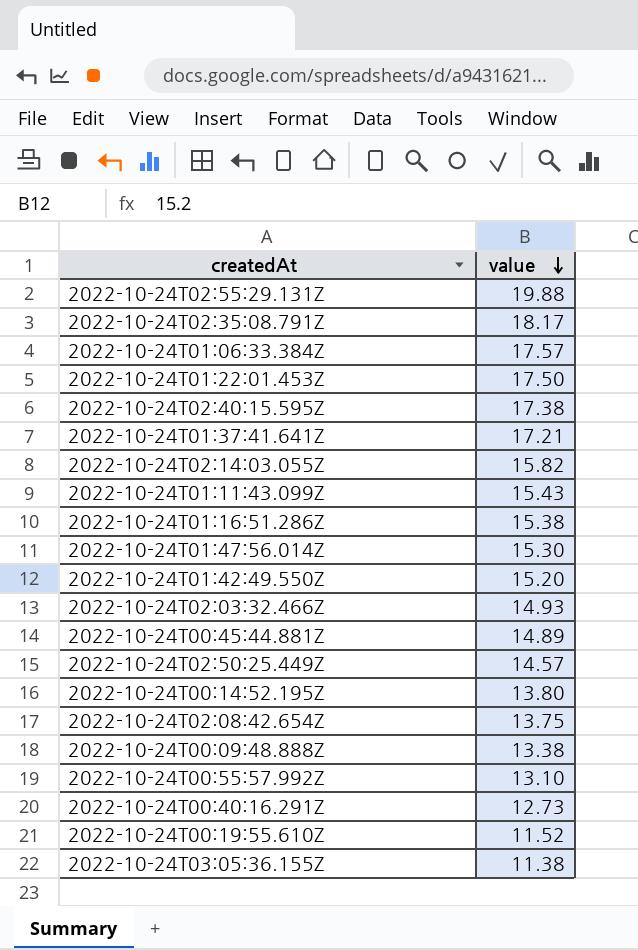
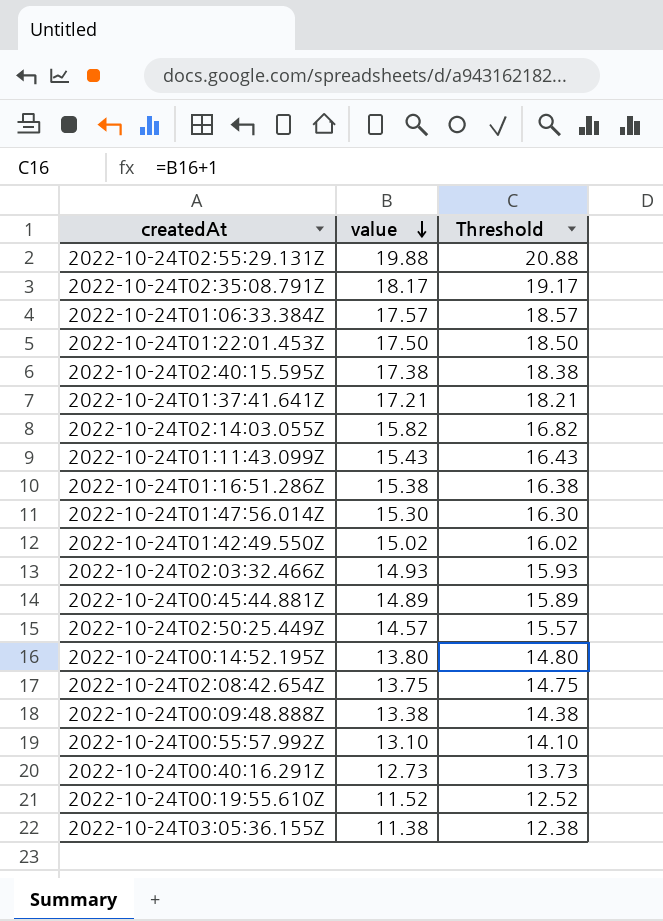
column Threshold | formula: none -> [value] + 1
2022-10-24T01:42:49.550Z | value: 15.20 -> 15.02

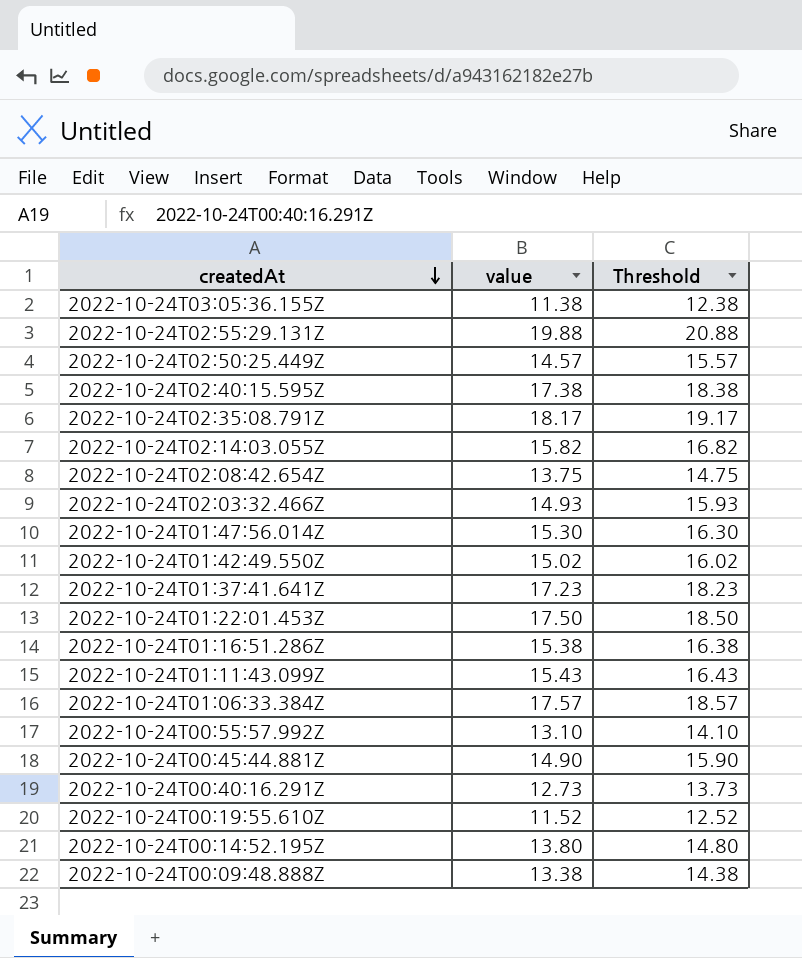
row order: value descending -> createdAt descending
2022-10-24T01:37:41.641Z | value: 17.21 -> 17.23
2022-10-24T01:37:41.641Z | Threshold: 18.21 -> 18.23
2022-10-24T00:45:44.881Z | value: 14.89 -> 14.90
2022-10-24T00:45:44.881Z | Threshold: 15.89 -> 15.90

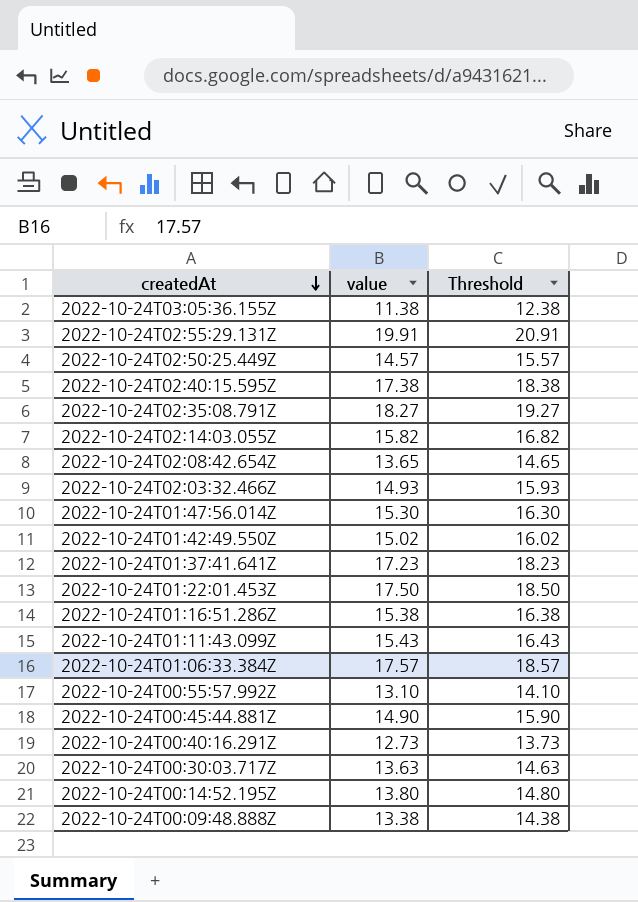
row 2022-10-24T00:19:55.610Z: 11.52 | 12.52 -> none
2022-10-24T02:55:29.131Z | value: 19.88 -> 19.91
2022-10-24T02:55:29.131Z | Threshold: 20.88 -> 20.91
2022-10-24T02:35:08.791Z | value: 18.17 -> 18.27
2022-10-24T02:35:08.791Z | Threshold: 19.17 -> 19.27
2022-10-24T02:08:42.654Z | value: 13.75 -> 13.65
2022-10-24T02:08:42.654Z | Threshold: 14.75 -> 14.65
row 2022-10-24T00:30:03.717Z: none -> 13.63 | 14.63

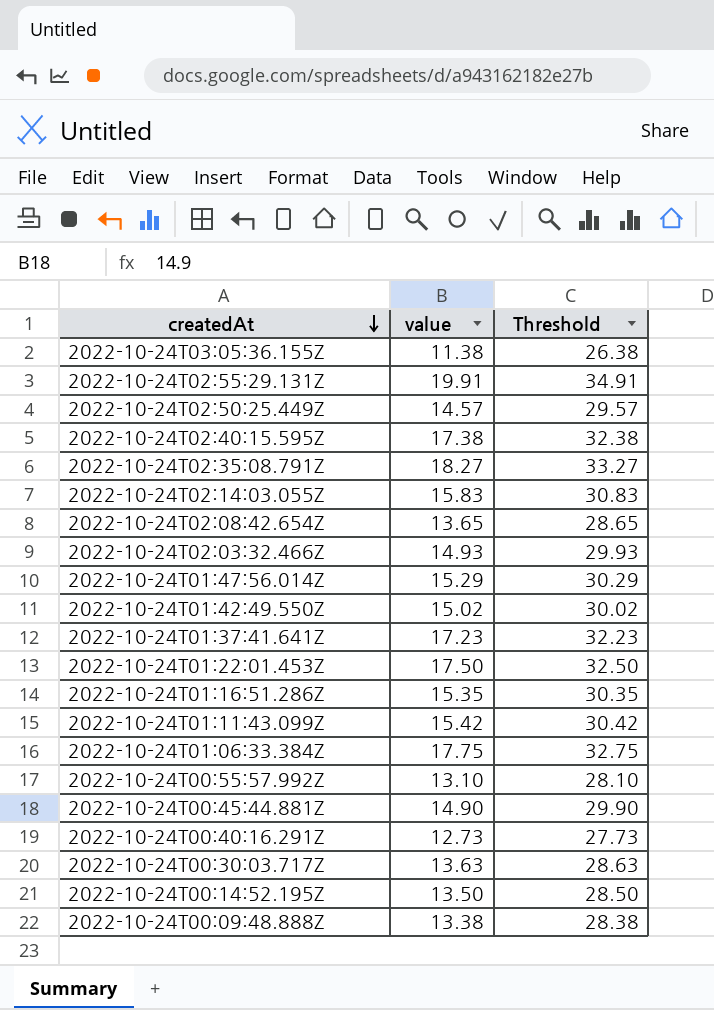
column Threshold | formula: [value] + 1 -> [value] + 15
2022-10-24T02:14:03.055Z | value: 15.82 -> 15.83
2022-10-24T01:47:56.014Z | value: 15.30 -> 15.29
2022-10-24T01:16:51.286Z | value: 15.38 -> 15.35
2022-10-24T01:11:43.099Z | value: 15.43 -> 15.42
2022-10-24T01:06:33.384Z | value: 17.57 -> 17.75
2022-10-24T00:14:52.195Z | value: 13.80 -> 13.50

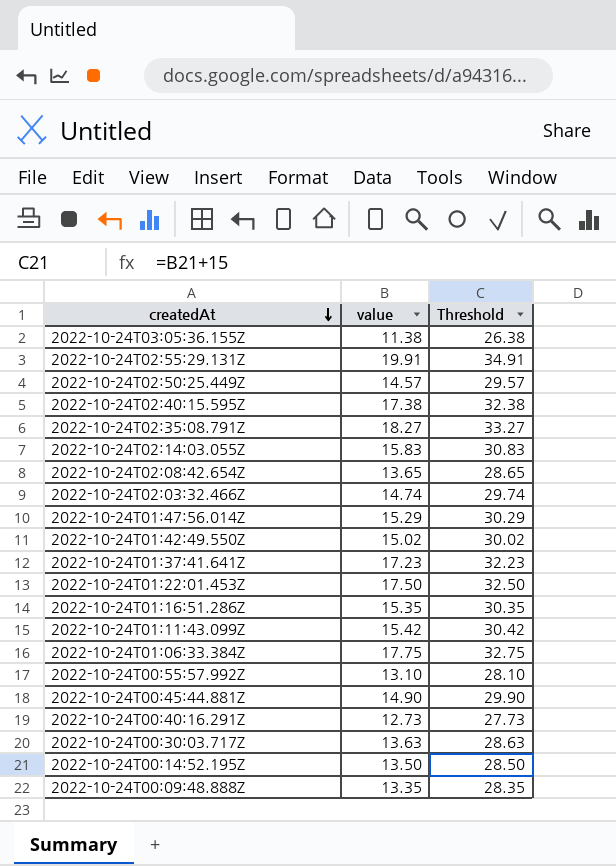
2022-10-24T02:03:32.466Z | value: 14.93 -> 14.74
2022-10-24T02:03:32.466Z | Threshold: 29.93 -> 29.74
2022-10-24T00:09:48.888Z | value: 13.38 -> 13.35
2022-10-24T00:09:48.888Z | Threshold: 28.38 -> 28.35

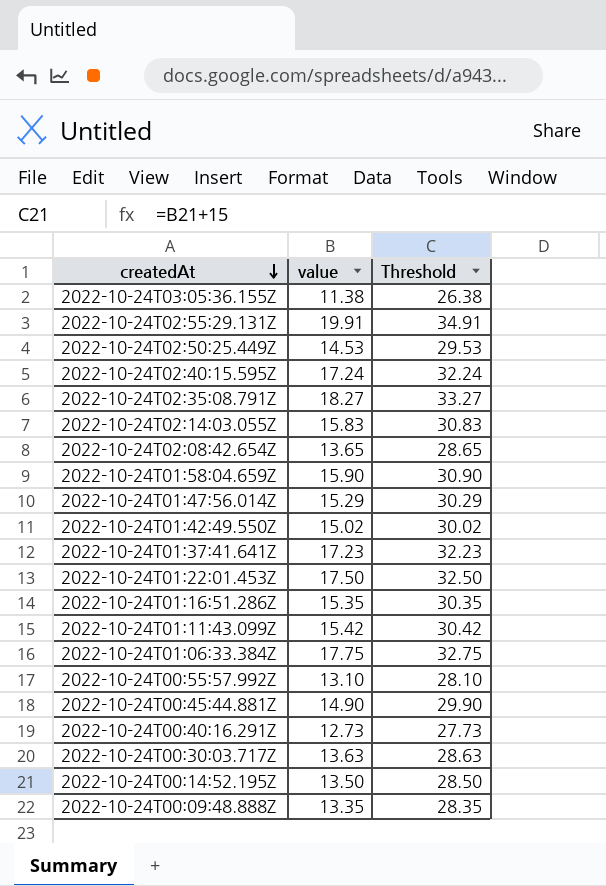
row 2022-10-24T02:03:32.466Z: 14.74 | 29.74 -> none
2022-10-24T02:50:25.449Z | value: 14.57 -> 14.53
2022-10-24T02:50:25.449Z | Threshold: 29.57 -> 29.53
2022-10-24T02:40:15.595Z | value: 17.38 -> 17.24
2022-10-24T02:40:15.595Z | Threshold: 32.38 -> 32.24
row 2022-10-24T01:58:04.659Z: none -> 15.90 | 30.90

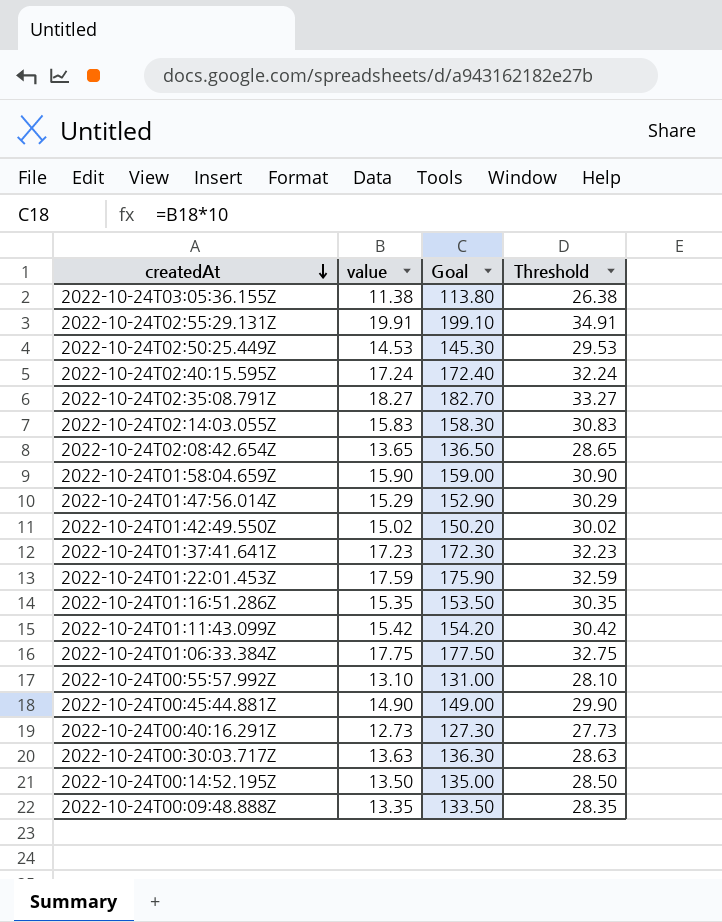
column Goal | formula: none -> [value] * 10
2022-10-24T01:22:01.453Z | value: 17.50 -> 17.59
2022-10-24T01:22:01.453Z | Threshold: 32.50 -> 32.59

